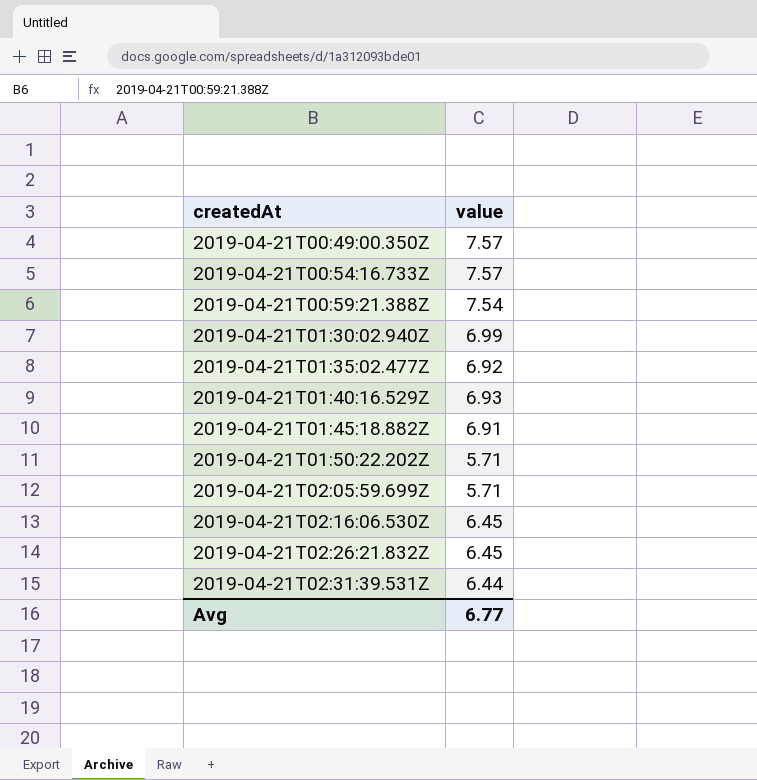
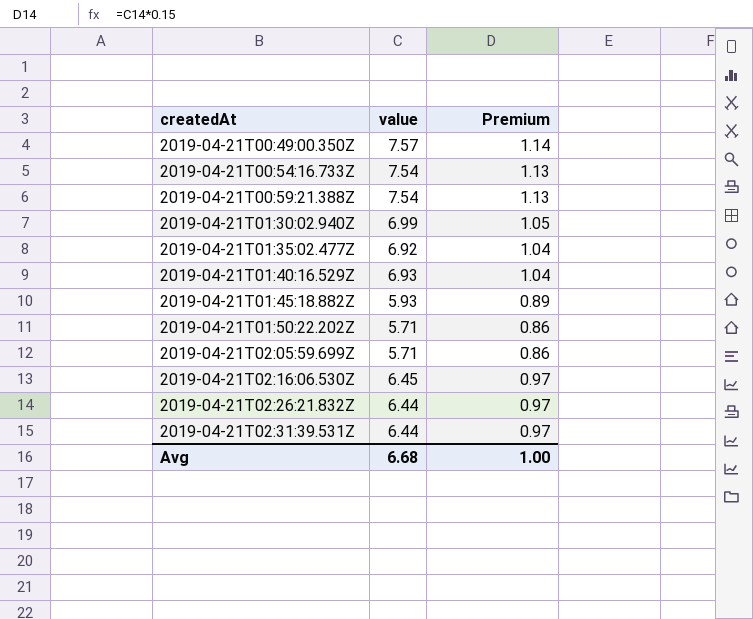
column Premium | formula: none -> [value] * 0.15
2019-04-21T00:54:16.733Z | value: 7.57 -> 7.54
2019-04-21T01:45:18.882Z | value: 6.91 -> 5.93
2019-04-21T02:26:21.832Z | value: 6.45 -> 6.44
Avg | value: 6.77 -> 6.68

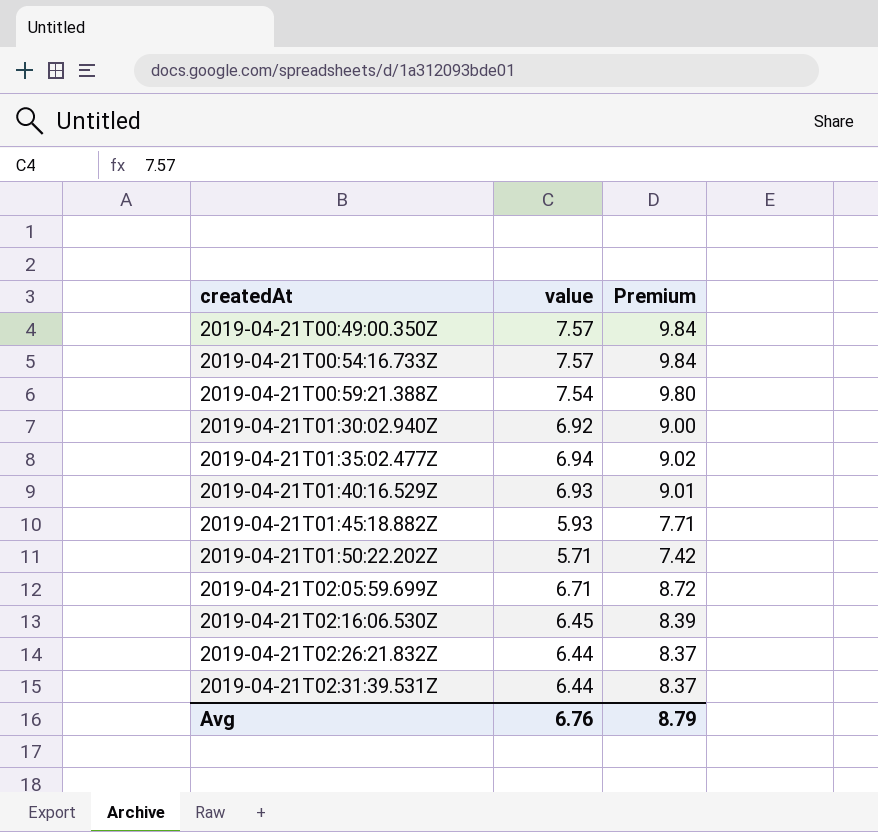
column Premium | formula: [value] * 0.15 -> [value] * 1.3
2019-04-21T00:54:16.733Z | value: 7.54 -> 7.57
2019-04-21T01:30:02.940Z | value: 6.99 -> 6.92
2019-04-21T01:35:02.477Z | value: 6.92 -> 6.94
2019-04-21T02:05:59.699Z | value: 5.71 -> 6.71
Avg | value: 6.68 -> 6.76
Avg | Premium: 1.00 -> 8.79

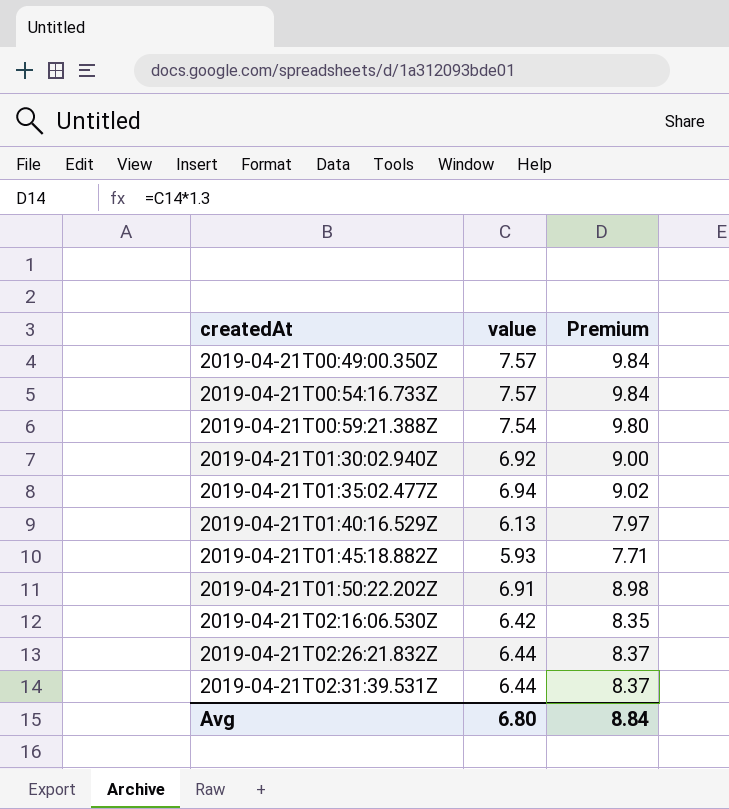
row 2019-04-21T02:05:59.699Z: 6.71 | 8.72 -> none
2019-04-21T01:40:16.529Z | value: 6.93 -> 6.13
2019-04-21T01:40:16.529Z | Premium: 9.01 -> 7.97
2019-04-21T01:50:22.202Z | value: 5.71 -> 6.91
2019-04-21T01:50:22.202Z | Premium: 7.42 -> 8.98
2019-04-21T02:16:06.530Z | value: 6.45 -> 6.42
2019-04-21T02:16:06.530Z | Premium: 8.39 -> 8.35
Avg | value: 6.76 -> 6.80
Avg | Premium: 8.79 -> 8.84

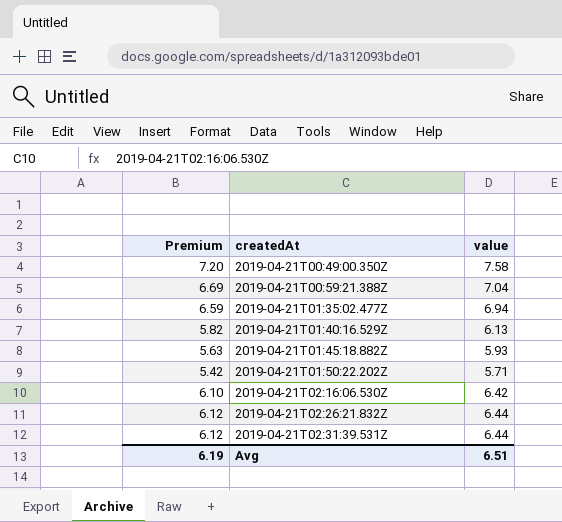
column Premium | formula: [value] * 1.3 -> [value] * 0.95
column Premium | position: 3 -> 1
row 2019-04-21T00:54:16.733Z: 7.57 | 9.84 -> none
row 2019-04-21T01:30:02.940Z: 6.92 | 9.00 -> none
2019-04-21T00:49:00.350Z | value: 7.57 -> 7.58
2019-04-21T00:59:21.388Z | value: 7.54 -> 7.04
2019-04-21T01:50:22.202Z | value: 6.91 -> 5.71
Avg | Premium: 8.84 -> 6.19
Avg | value: 6.80 -> 6.51

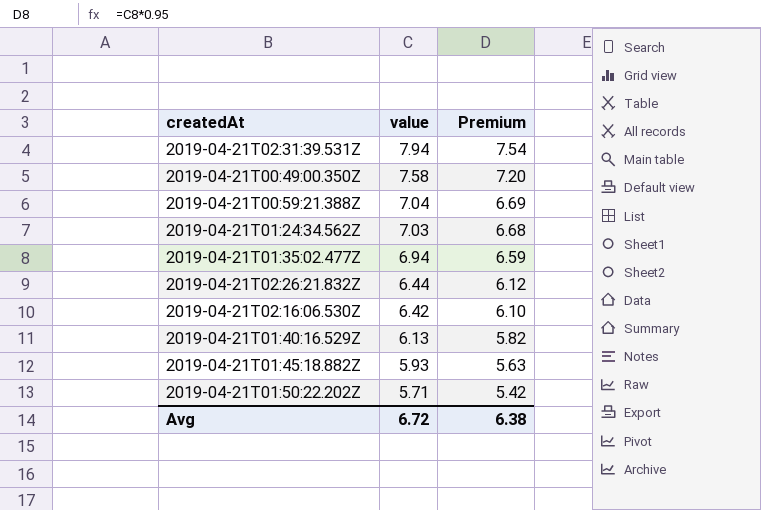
row order: createdAt ascending -> value descending
column Premium | position: 1 -> 3
2019-04-21T02:31:39.531Z | value: 6.44 -> 7.94
2019-04-21T02:31:39.531Z | Premium: 6.12 -> 7.54
row 2019-04-21T01:24:34.562Z: none -> 7.03 | 6.68
Avg | value: 6.51 -> 6.72
Avg | Premium: 6.19 -> 6.38

